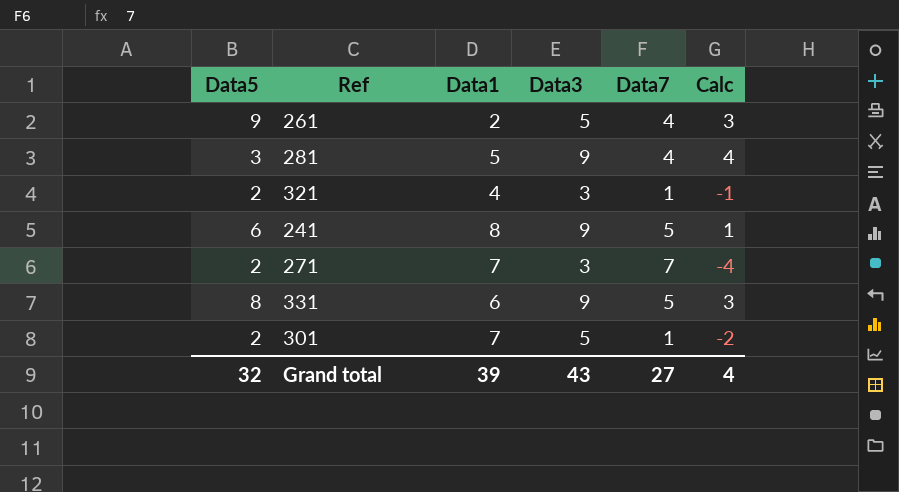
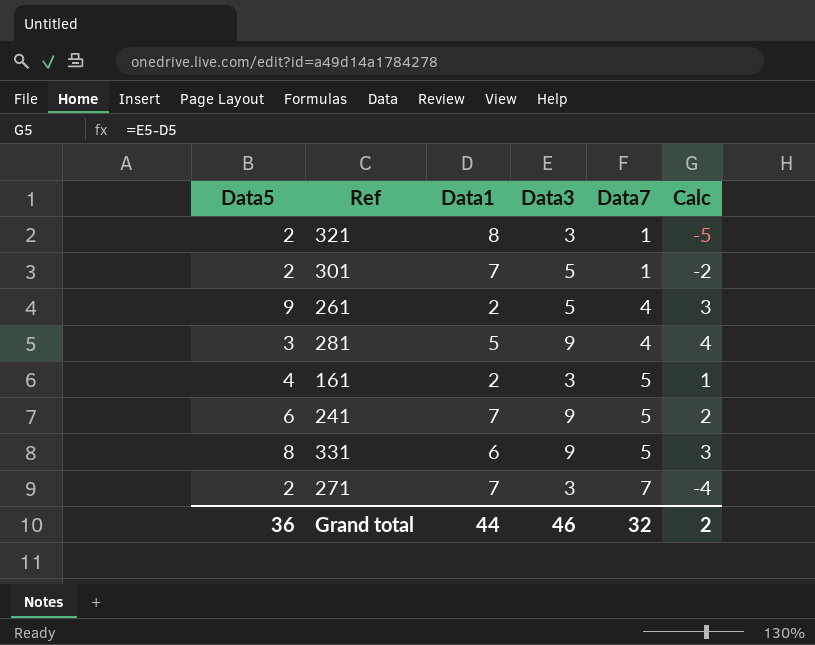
row order: none -> Data7 ascending
321 | Data1: 4 -> 8
321 | Calc: -1 -> -5
row 161: none -> 4 | 2 | 3 | 5 | 1
241 | Data1: 8 -> 7
241 | Calc: 1 -> 2
Grand total | Data5: 32 -> 36
Grand total | Data1: 39 -> 44
Grand total | Data3: 43 -> 46
Grand total | Data7: 27 -> 32
Grand total | Calc: 4 -> 2

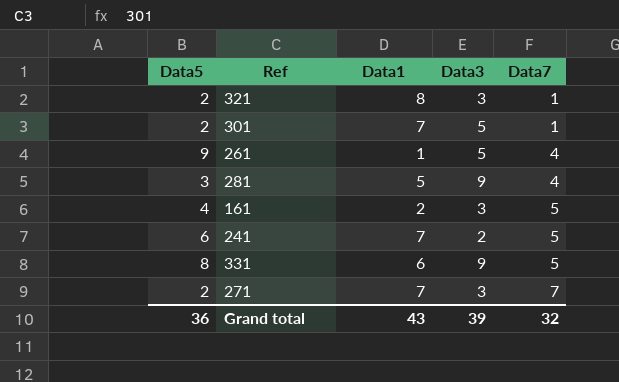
column Calc | formula: [Data3] - [Data1] -> none
261 | Data1: 2 -> 1
241 | Data3: 9 -> 2
Grand total | Data1: 44 -> 43
Grand total | Data3: 46 -> 39

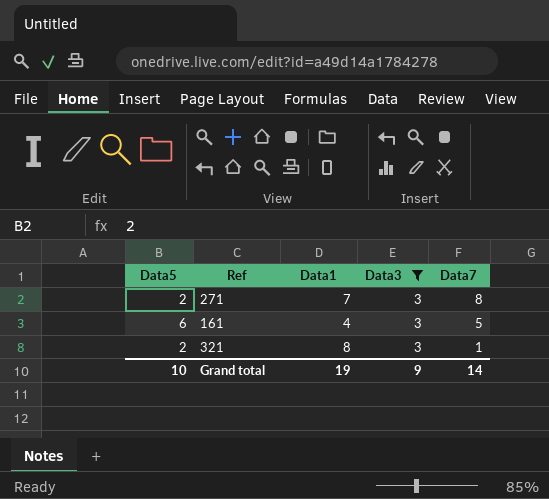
filter: none -> Data3 = 3
row order: Data7 ascending -> Data7 descending
271 | Data7: 7 -> 8
161 | Data5: 4 -> 6
161 | Data1: 2 -> 4
Grand total | Data5: 36 -> 10
Grand total | Data1: 43 -> 19
Grand total | Data3: 39 -> 9
Grand total | Data7: 32 -> 14

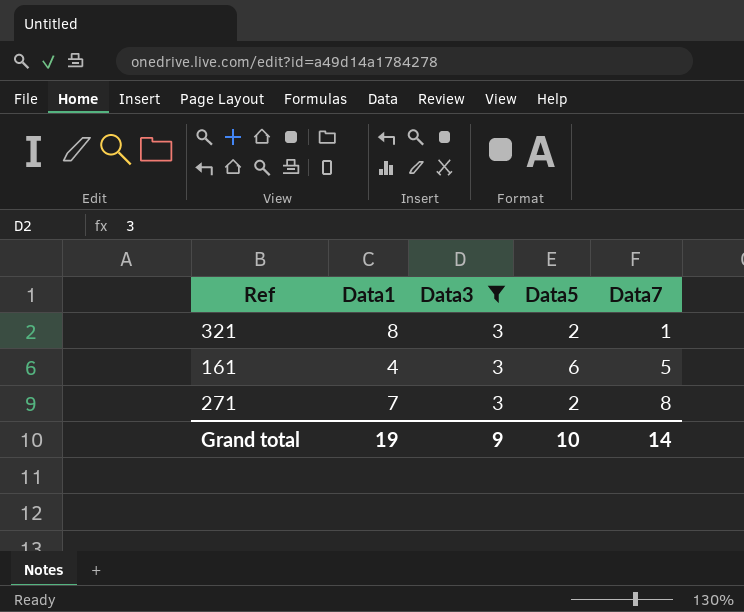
row order: Data7 descending -> Data7 ascending
column Data5 | position: 1 -> 4

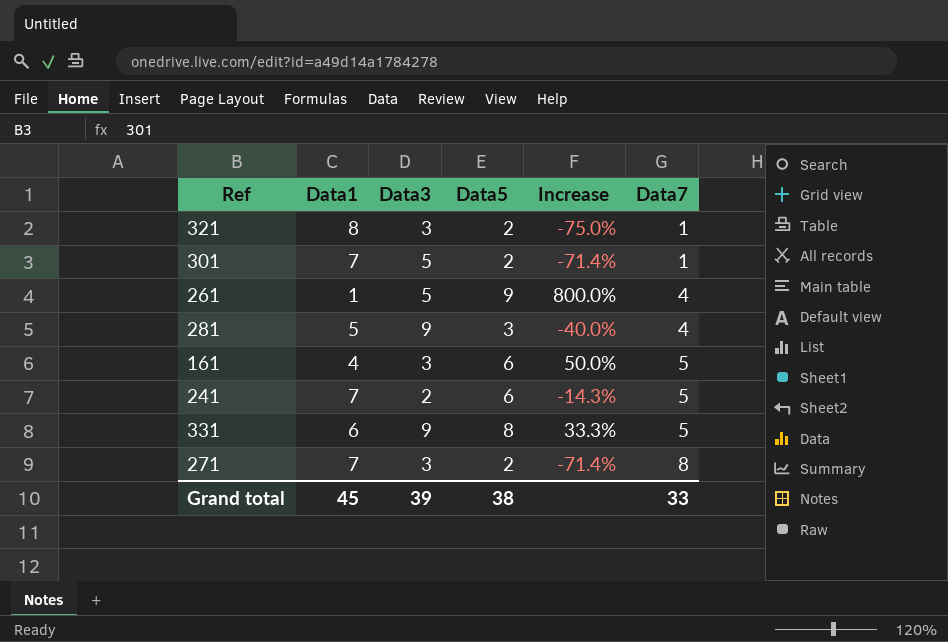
filter: Data3 = 3 -> none
column Increase | formula: none -> ([Data5] - [Data1]) / [Data1]
Grand total | Data1: 19 -> 45
Grand total | Data3: 9 -> 39
Grand total | Data5: 10 -> 38
Grand total | Data7: 14 -> 33

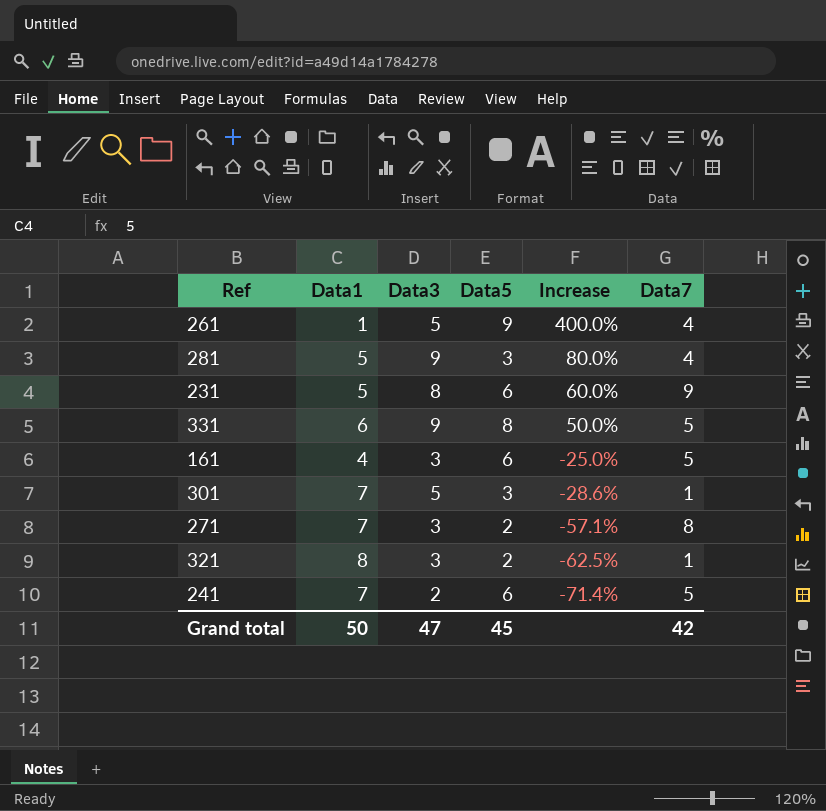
row order: Data7 ascending -> Increase descending
column Increase | formula: ([Data5] - [Data1]) / [Data1] -> ([Data3] - [Data1]) / [Data1]
row 231: none -> 5 | 8 | 6 | 60.0% | 9
301 | Data5: 2 -> 3
Grand total | Data1: 45 -> 50
Grand total | Data3: 39 -> 47
Grand total | Data5: 38 -> 45
Grand total | Data7: 33 -> 42

